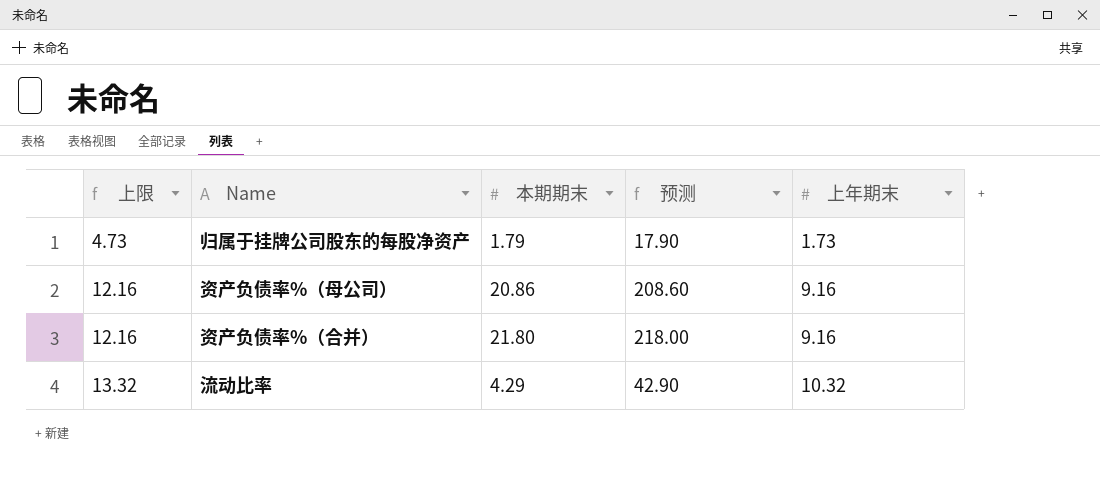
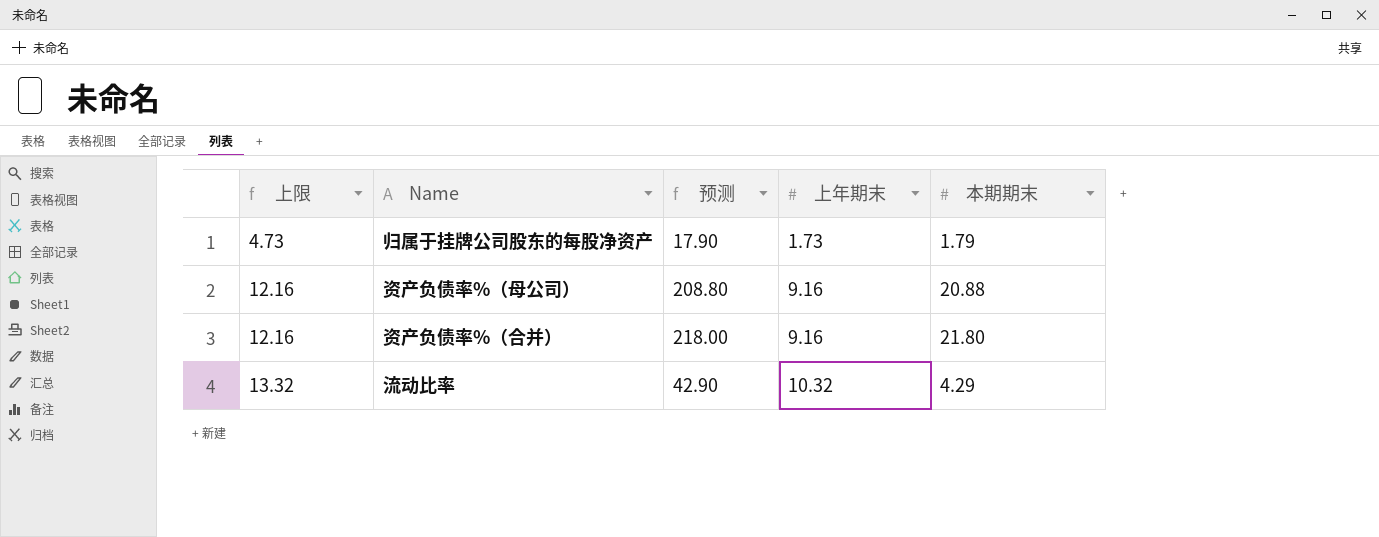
column 本期期末 | position: 3 -> 5
资产负债率%（母公司） | 预测: 208.60 -> 208.80
资产负债率%（母公司） | 本期期末: 20.86 -> 20.88

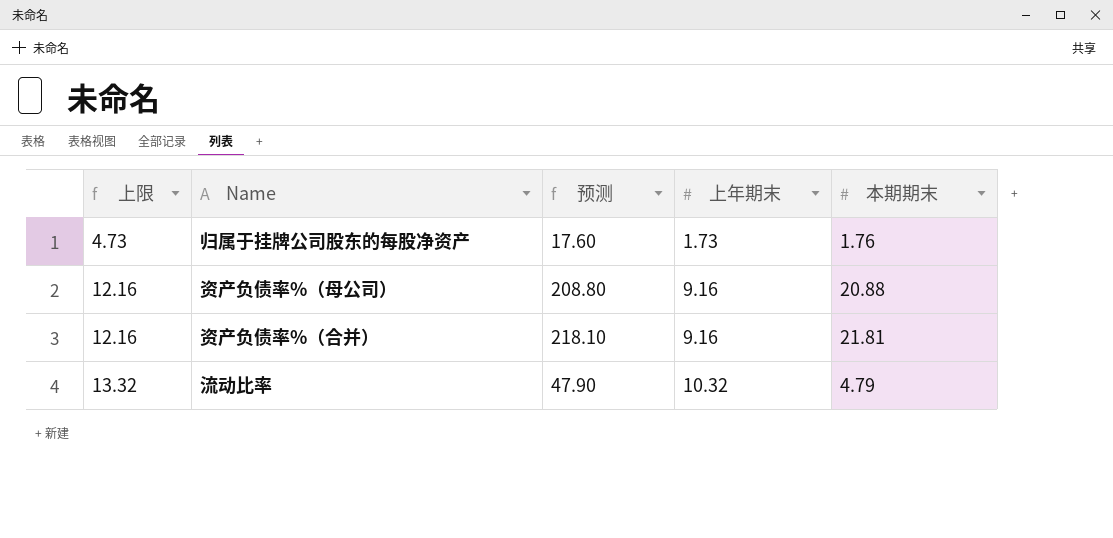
归属于挂牌公司股东的每股净资产 | 预测: 17.90 -> 17.60
归属于挂牌公司股东的每股净资产 | 本期期末: 1.79 -> 1.76
资产负债率%（合并） | 预测: 218.00 -> 218.10
资产负债率%（合并） | 本期期末: 21.80 -> 21.81
流动比率 | 预测: 42.90 -> 47.90
流动比率 | 本期期末: 4.29 -> 4.79

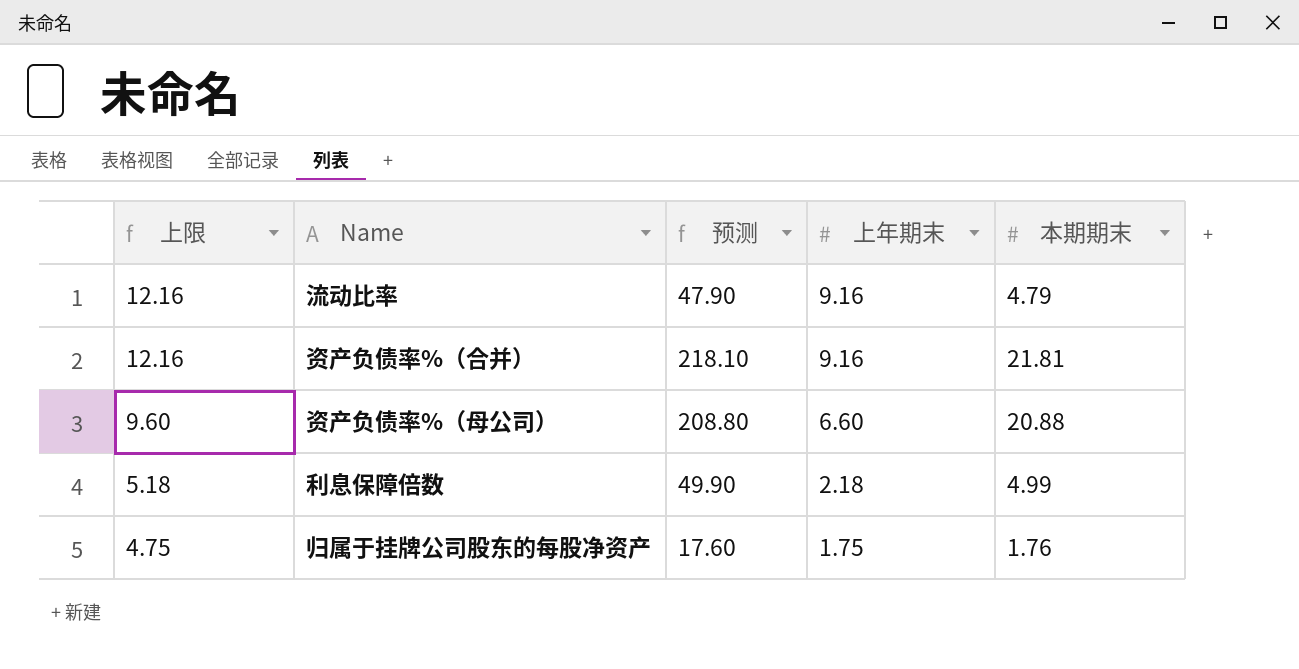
row order: 上限 ascending -> 上限 descending
流动比率 | 上限: 13.32 -> 12.16
流动比率 | 上年期末: 10.32 -> 9.16
资产负债率%（母公司） | 上限: 12.16 -> 9.60
资产负债率%（母公司） | 上年期末: 9.16 -> 6.60
row 利息保障倍数: none -> 5.18 | 49.90 | 2.18 | 4.99
归属于挂牌公司股东的每股净资产 | 上限: 4.73 -> 4.75
归属于挂牌公司股东的每股净资产 | 上年期末: 1.73 -> 1.75

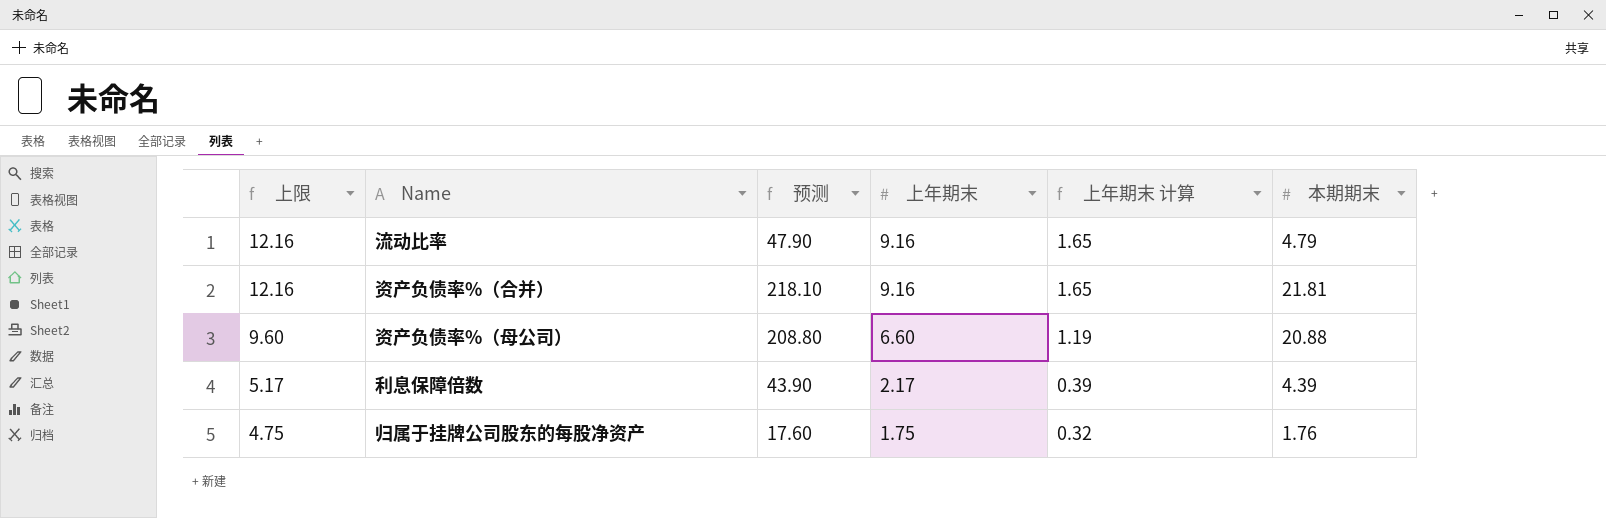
column 上年期末 计算 | formula: none -> [上年期末] * 0.18
利息保障倍数 | 上限: 5.18 -> 5.17
利息保障倍数 | 预测: 49.90 -> 43.90
利息保障倍数 | 上年期末: 2.18 -> 2.17
利息保障倍数 | 本期期末: 4.99 -> 4.39

